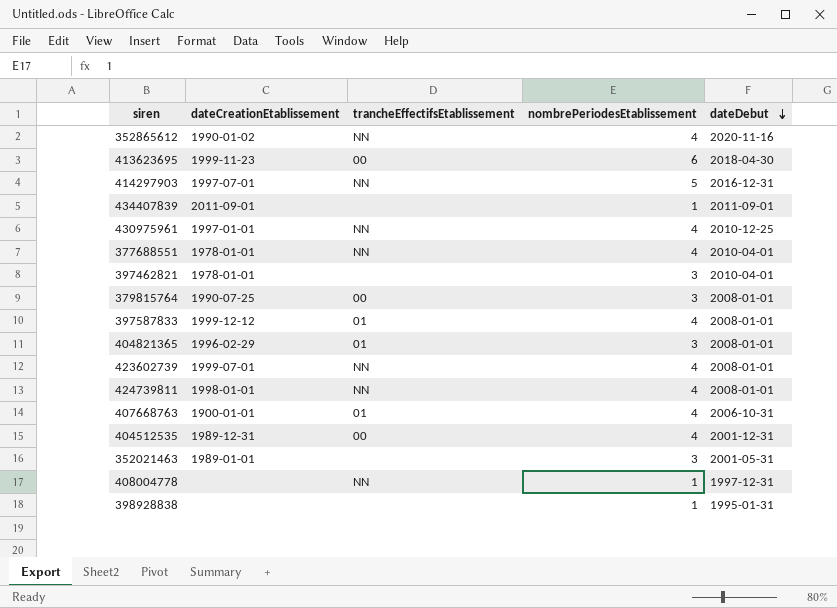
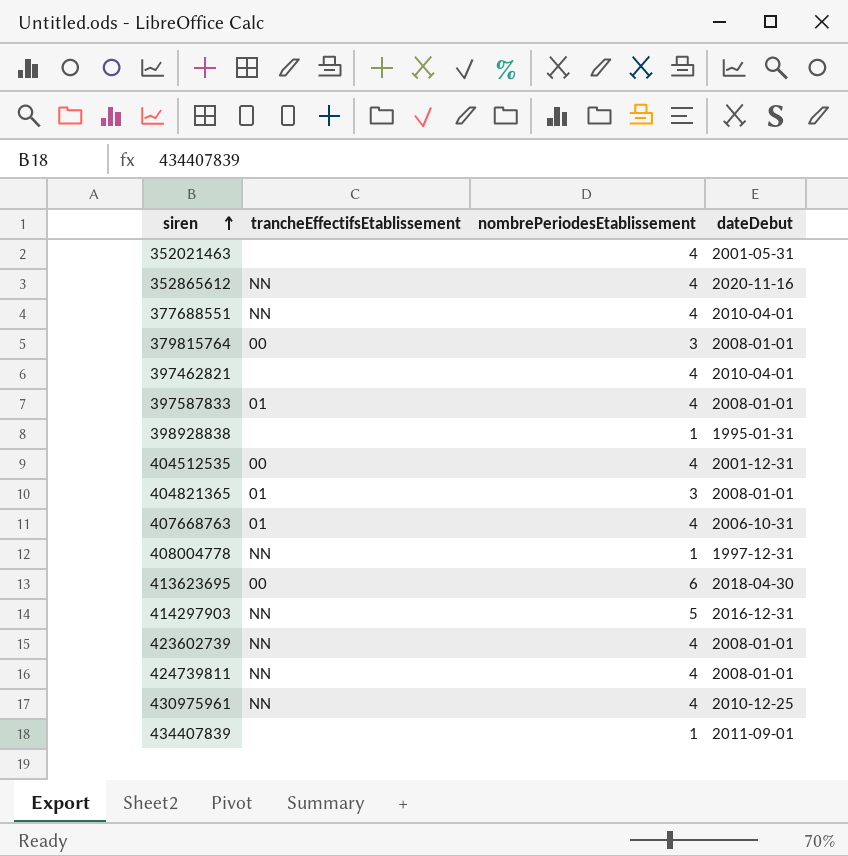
row order: dateDebut descending -> siren ascending
column dateCreationEtablissement | position: 2 -> none
352021463 | nombrePeriodesEtablissement: 3 -> 4
397462821 | nombrePeriodesEtablissement: 3 -> 4

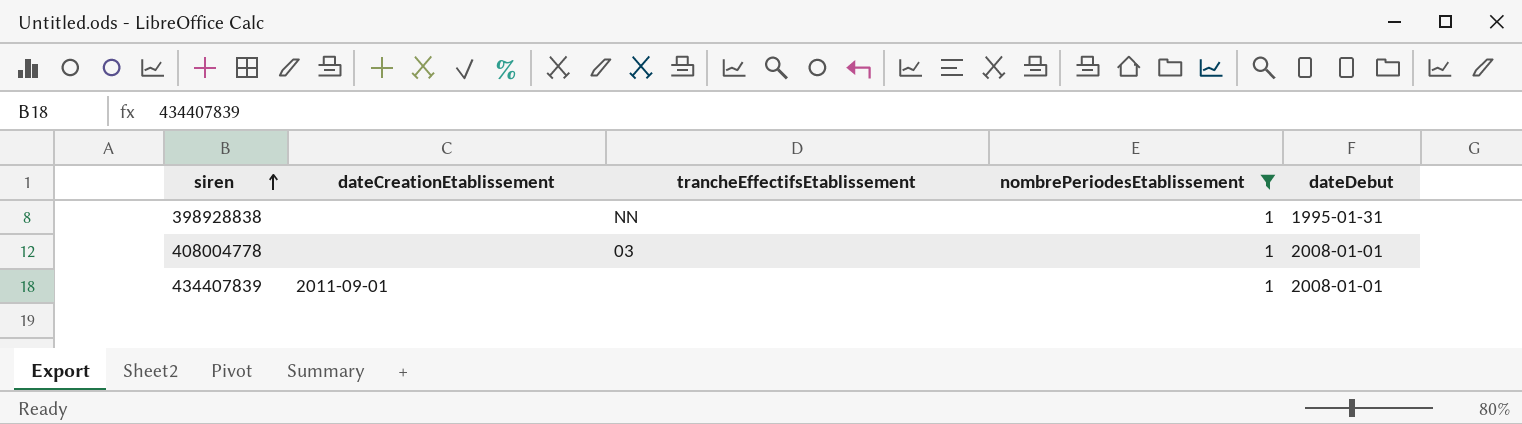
filter: none -> nombrePeriodesEtablissement = 1
column dateCreationEtablissement | position: none -> 2
398928838 | trancheEffectifsEtablissement: none -> NN
408004778 | trancheEffectifsEtablissement: NN -> 03
408004778 | dateDebut: 1997-12-31 -> 2008-01-01
434407839 | dateDebut: 2011-09-01 -> 2008-01-01

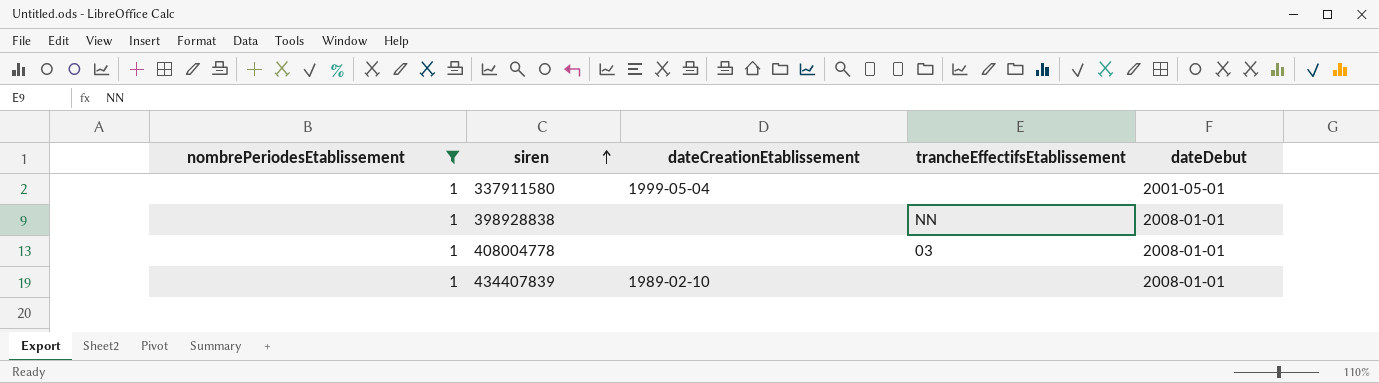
column nombrePeriodesEtablissement | position: 4 -> 1
row 337911580: none -> 1 | 1999-05-04 | none | 2001-05-01
398928838 | dateDebut: 1995-01-31 -> 2008-01-01
434407839 | dateCreationEtablissement: 2011-09-01 -> 1989-02-10

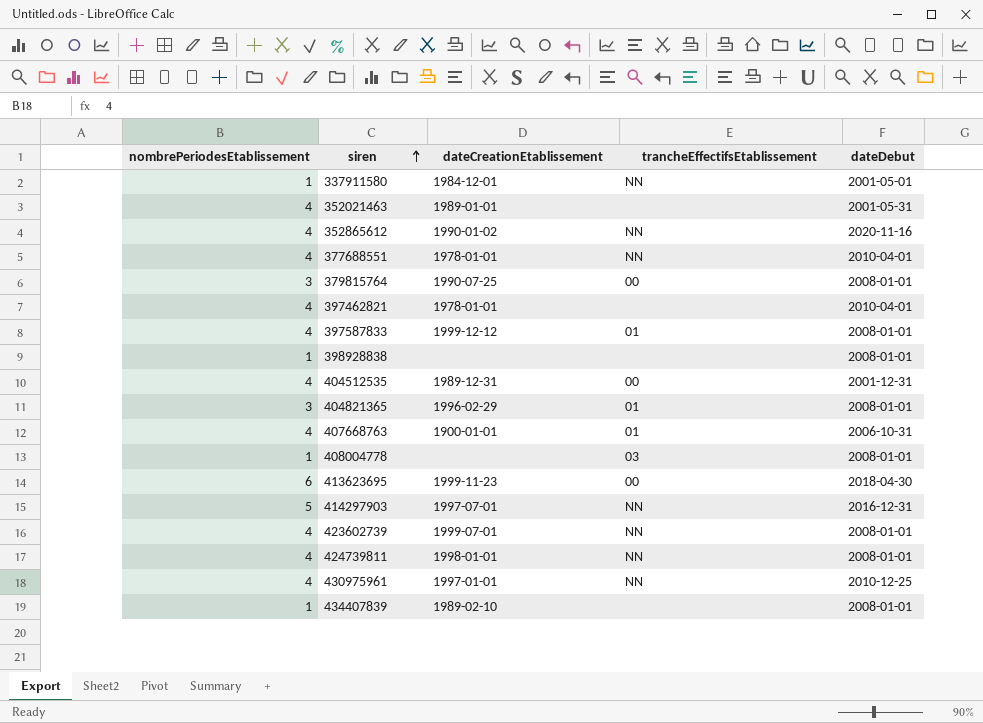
filter: nombrePeriodesEtablissement = 1 -> none
337911580 | dateCreationEtablissement: 1999-05-04 -> 1984-12-01
337911580 | trancheEffectifsEtablissement: none -> NN
398928838 | trancheEffectifsEtablissement: NN -> none

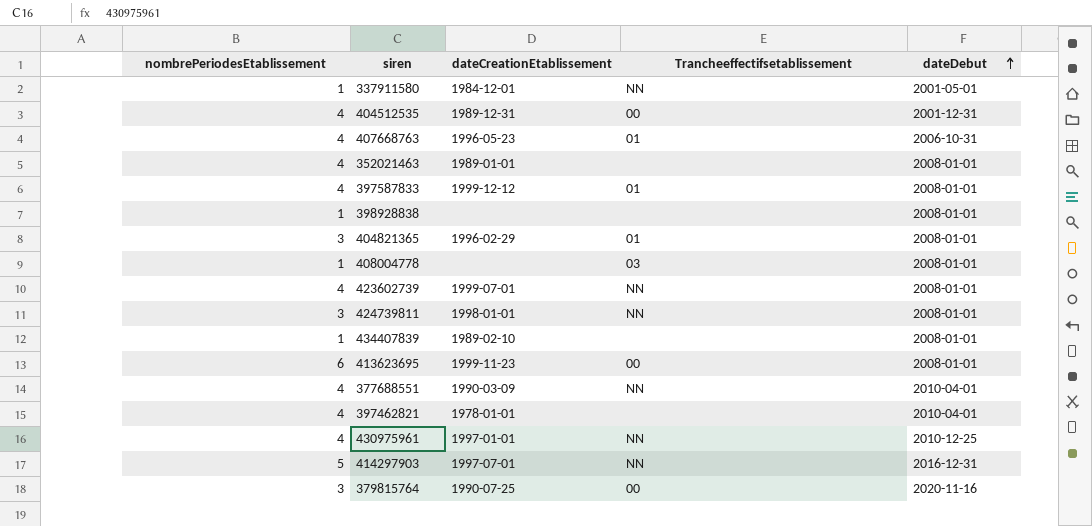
row order: siren ascending -> dateDebut ascending
column name: trancheEffectifsEtablissement -> Trancheeffectifsetablissement
row 352865612: 4 | 1990-01-02 | NN | 2020-11-16 -> none
407668763 | dateCreationEtablissement: 1900-01-01 -> 1996-05-23
352021463 | dateDebut: 2001-05-31 -> 2008-01-01
424739811 | nombrePeriodesEtablissement: 4 -> 3
413623695 | dateDebut: 2018-04-30 -> 2008-01-01
377688551 | dateCreationEtablissement: 1978-01-01 -> 1990-03-09
379815764 | dateDebut: 2008-01-01 -> 2020-11-16

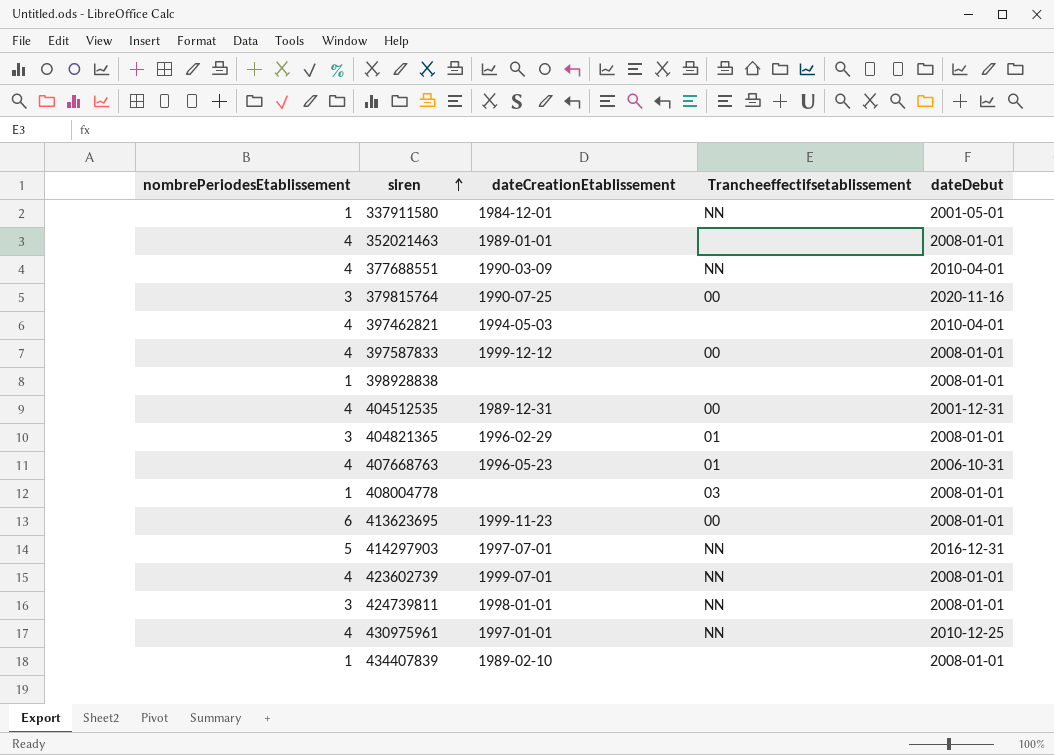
row order: dateDebut ascending -> siren ascending
397462821 | dateCreationEtablissement: 1978-01-01 -> 1994-05-03
397587833 | Trancheeffectifsetablissement: 01 -> 00

